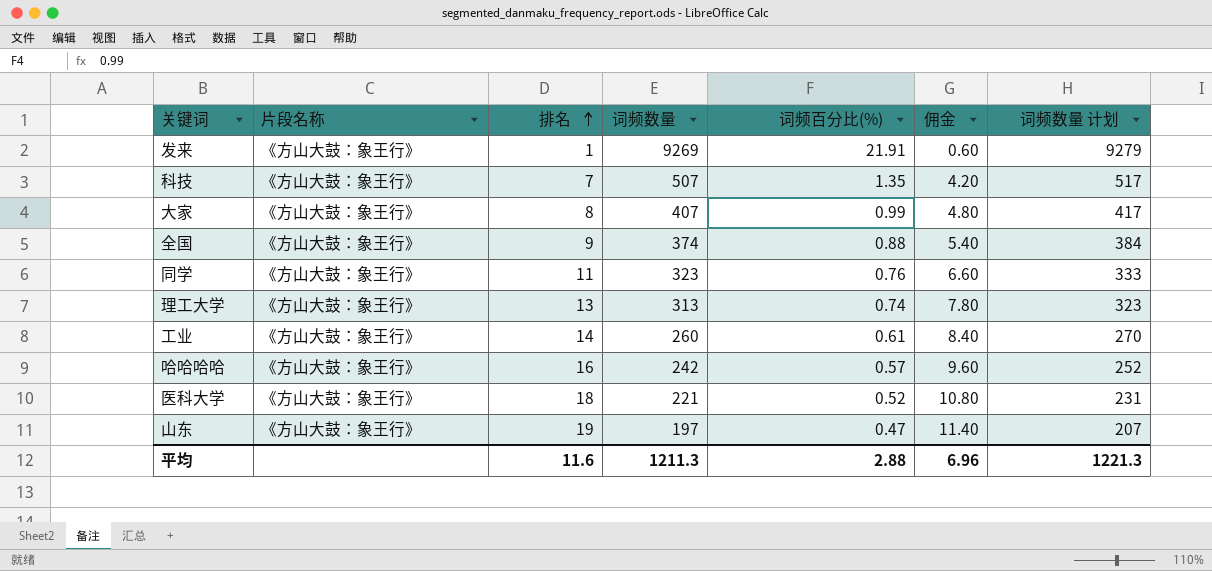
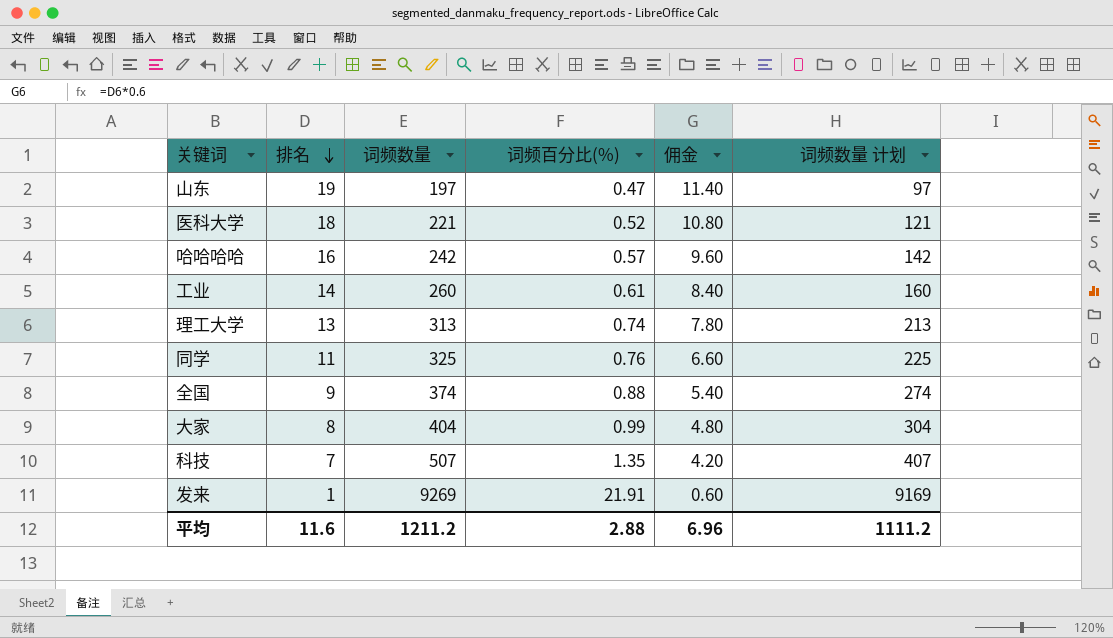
row order: 排名 ascending -> 排名 descending
column 片段名称 | position: 2 -> none
column 词频数量 计划 | formula: [词频数量] + 10 -> [词频数量] - 100
同学 | 词频数量: 323 -> 325
大家 | 词频数量: 407 -> 404
平均 | 词频数量: 1211.3 -> 1211.2
平均 | 词频数量 计划: 1221.3 -> 1111.2

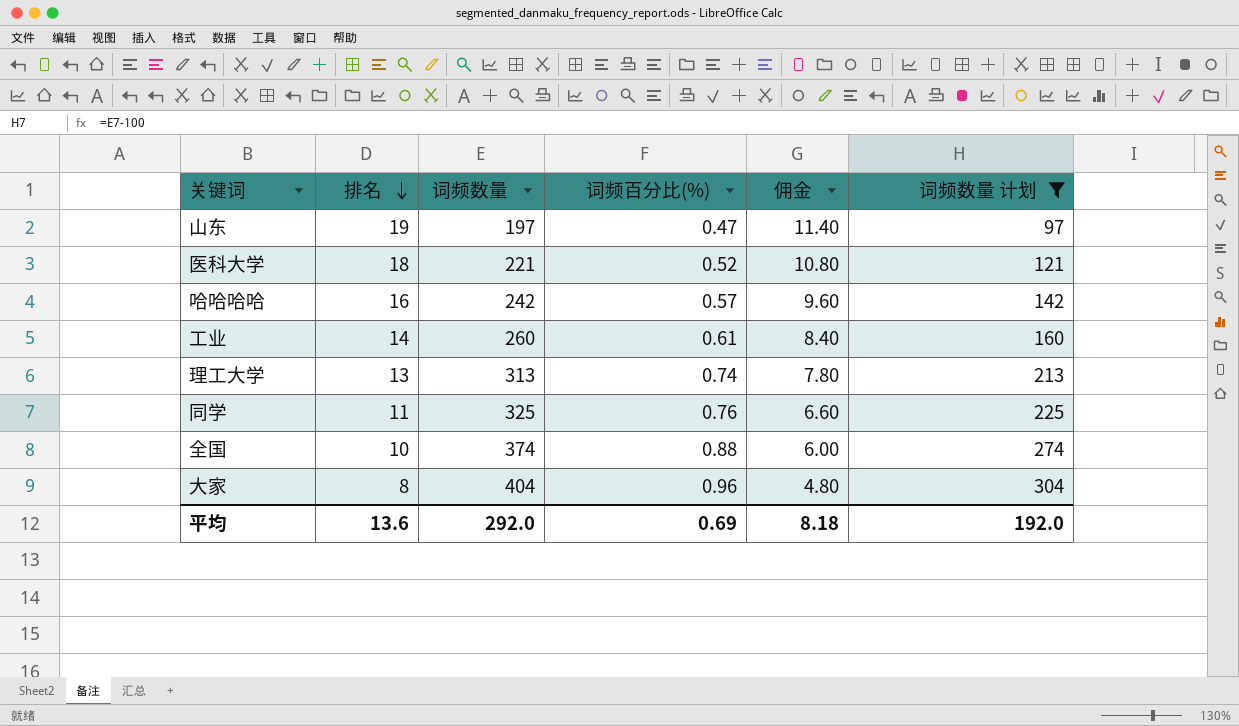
filter: none -> 词频数量 计划 <= 304
全国 | 排名: 9 -> 10
全国 | 佣金: 5.40 -> 6.00
大家 | 词频百分比(%): 0.99 -> 0.96
平均 | 排名: 11.6 -> 13.6
平均 | 词频数量: 1211.2 -> 292.0
平均 | 词频百分比(%): 2.88 -> 0.69
平均 | 佣金: 6.96 -> 8.18
平均 | 词频数量 计划: 1111.2 -> 192.0

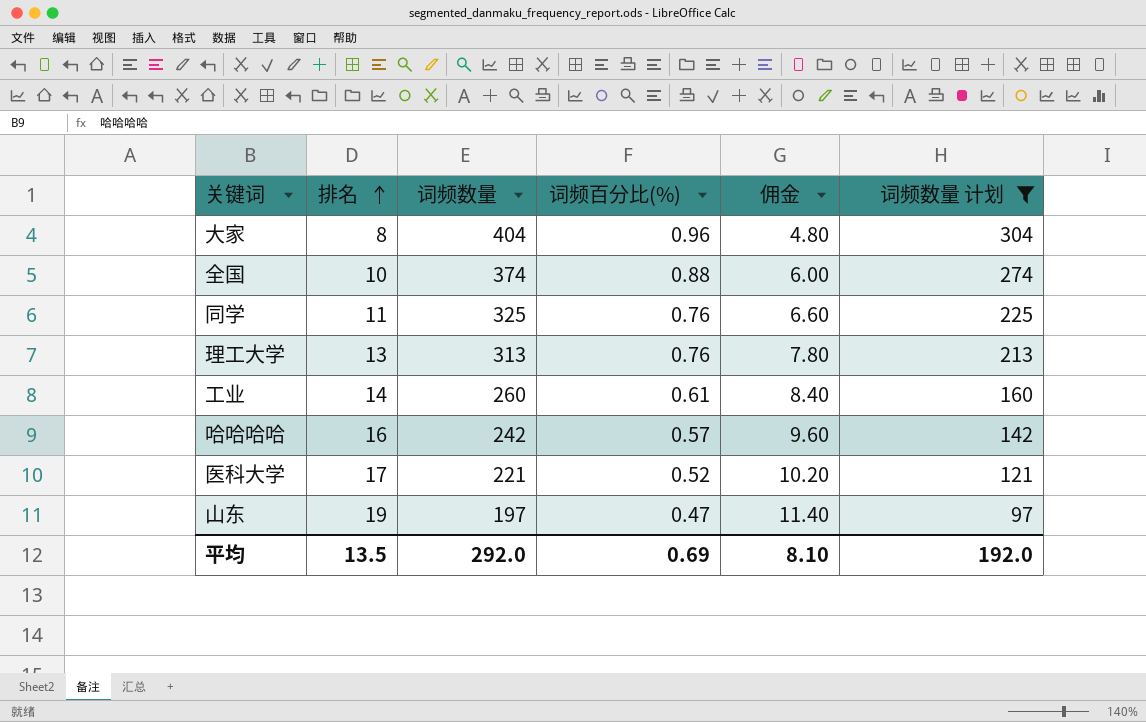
row order: 排名 descending -> 排名 ascending
理工大学 | 词频百分比(%): 0.74 -> 0.76
医科大学 | 排名: 18 -> 17
医科大学 | 佣金: 10.80 -> 10.20
平均 | 排名: 13.6 -> 13.5
平均 | 佣金: 8.18 -> 8.10

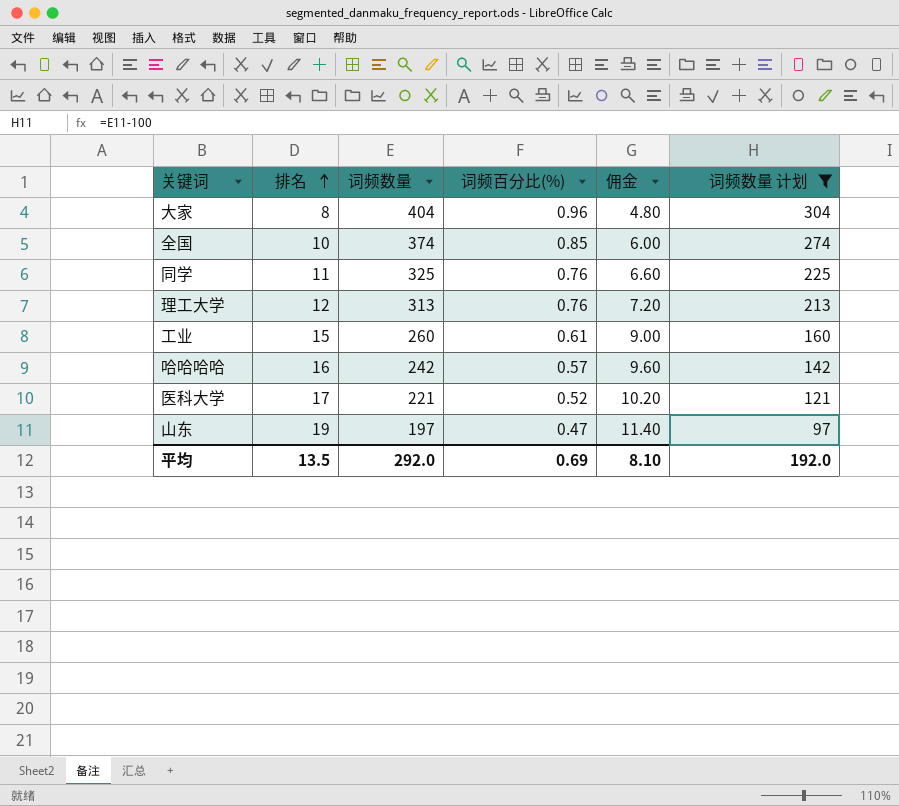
全国 | 词频百分比(%): 0.88 -> 0.85
理工大学 | 排名: 13 -> 12
理工大学 | 佣金: 7.80 -> 7.20
工业 | 排名: 14 -> 15
工业 | 佣金: 8.40 -> 9.00

